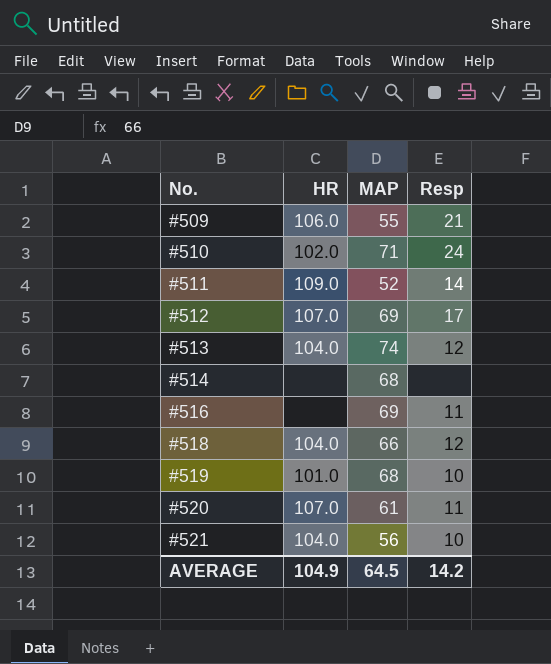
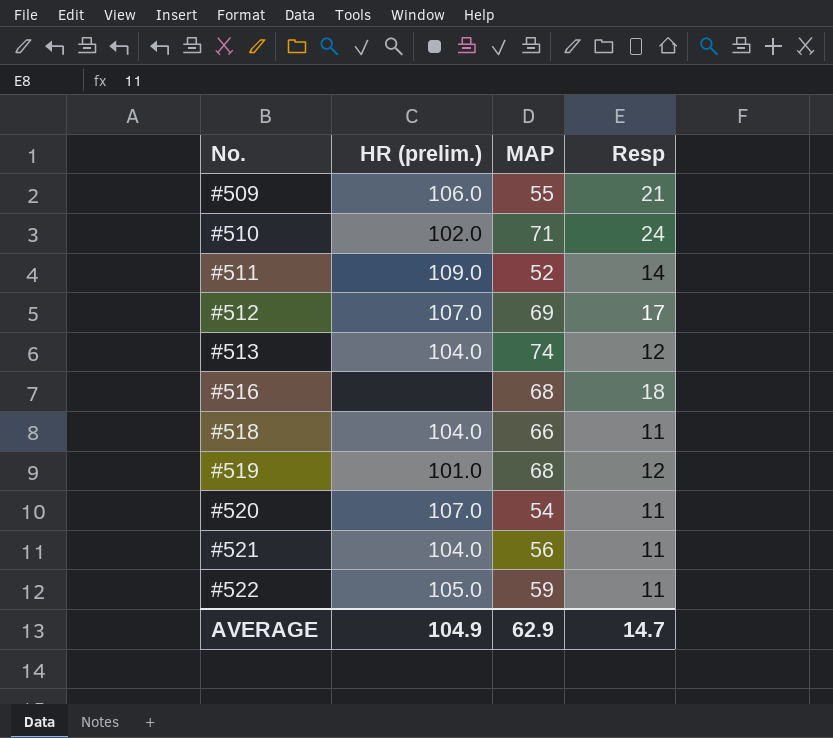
column name: HR -> HR (prelim.)
row #514: none | 68 | none -> none
#516 | MAP: 69 -> 68
#516 | Resp: 11 -> 18
#518 | Resp: 12 -> 11
#519 | Resp: 10 -> 12
#520 | MAP: 61 -> 54
#521 | Resp: 10 -> 11
row #522: none -> 105.0 | 59 | 11
AVERAGE | MAP: 64.5 -> 62.9
AVERAGE | Resp: 14.2 -> 14.7

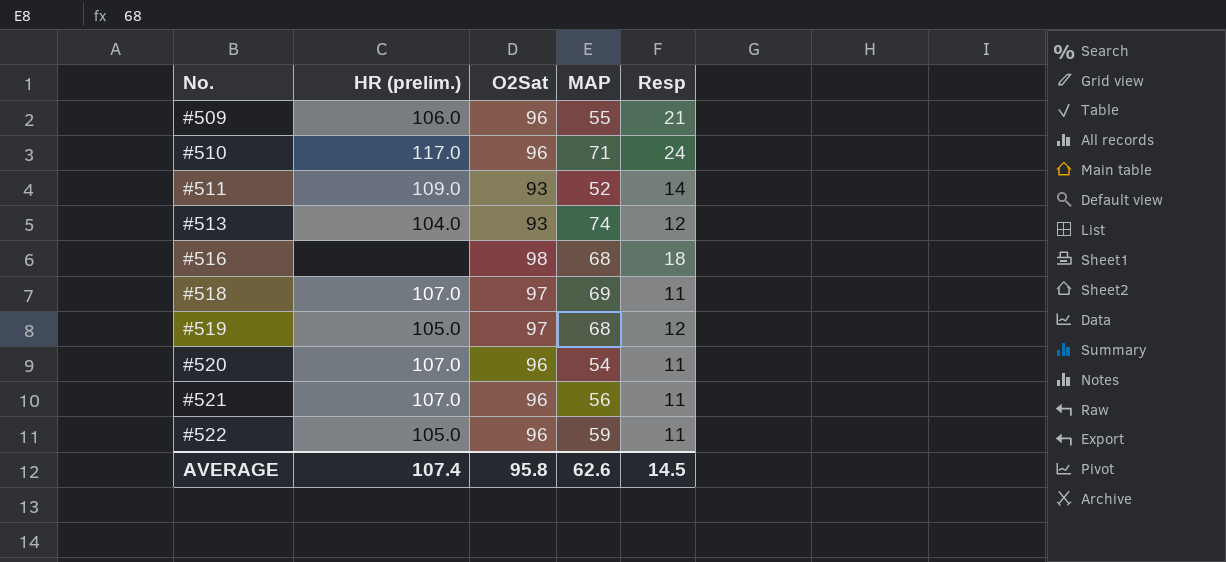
column O2Sat | position: none -> 3
row #512: 107.0 | 69 | 17 -> none
#510 | HR (prelim.): 102.0 -> 117.0
#518 | HR (prelim.): 104.0 -> 107.0
#518 | MAP: 66 -> 69
#519 | HR (prelim.): 101.0 -> 105.0
#521 | HR (prelim.): 104.0 -> 107.0
AVERAGE | HR (prelim.): 104.9 -> 107.4
AVERAGE | MAP: 62.9 -> 62.6
AVERAGE | Resp: 14.7 -> 14.5

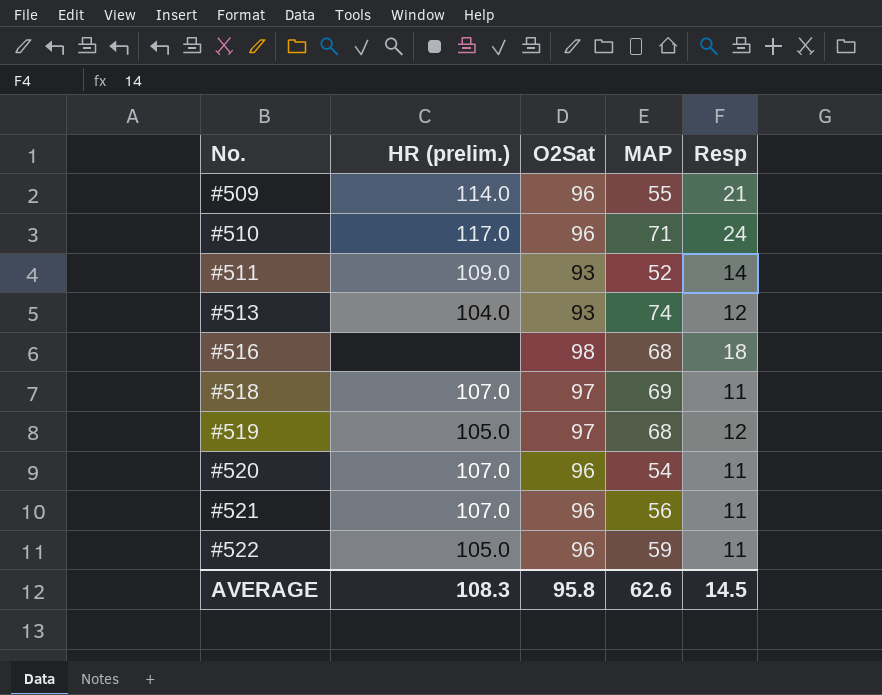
#509 | HR (prelim.): 106.0 -> 114.0
AVERAGE | HR (prelim.): 107.4 -> 108.3

